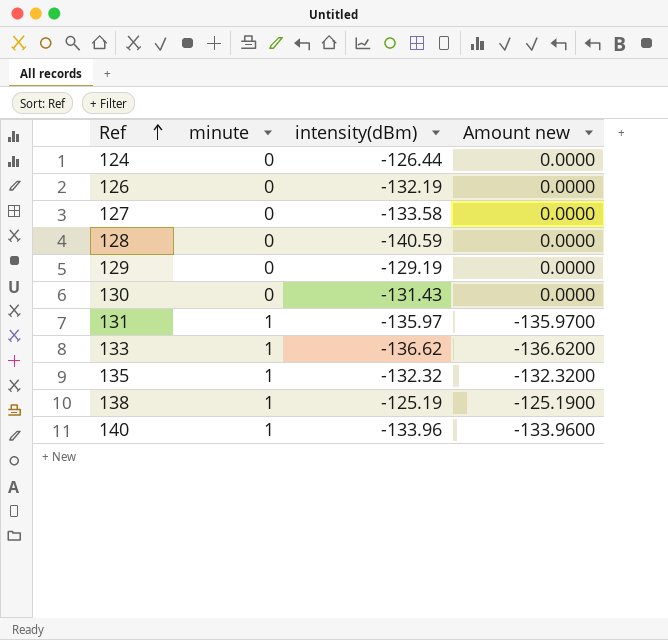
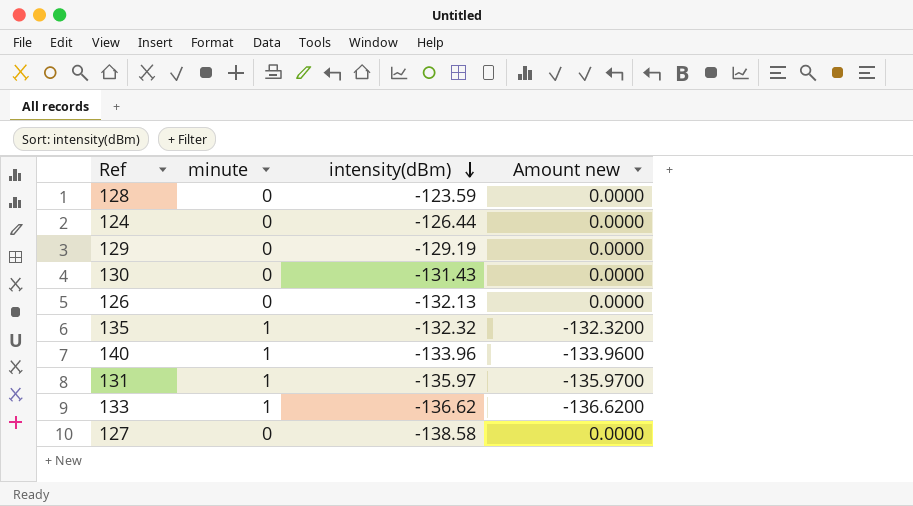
row order: Ref ascending -> intensity(dBm) descending
row 138: 1 | -125.19 | -125.1900 -> none
128 | intensity(dBm): -140.59 -> -123.59
126 | intensity(dBm): -132.19 -> -132.13
127 | intensity(dBm): -133.58 -> -138.58

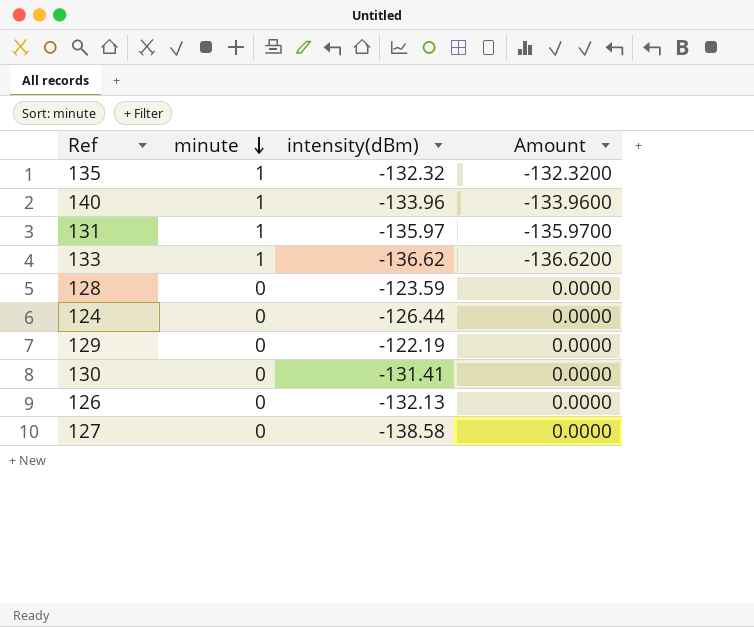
row order: intensity(dBm) descending -> minute descending
column name: Amount new -> Amount
129 | intensity(dBm): -129.19 -> -122.19
130 | intensity(dBm): -131.43 -> -131.41

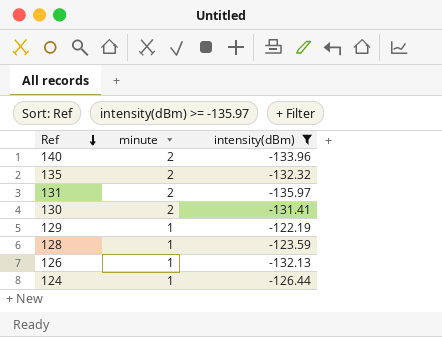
filter: none -> intensity(dBm) >= -135.97
row order: minute descending -> Ref descending
column Amount | formula: [minute] * [intensity(dBm)] -> none
140 | minute: 1 -> 2
135 | minute: 1 -> 2
131 | minute: 1 -> 2
130 | minute: 0 -> 2
129 | minute: 0 -> 1
128 | minute: 0 -> 1
126 | minute: 0 -> 1
124 | minute: 0 -> 1

